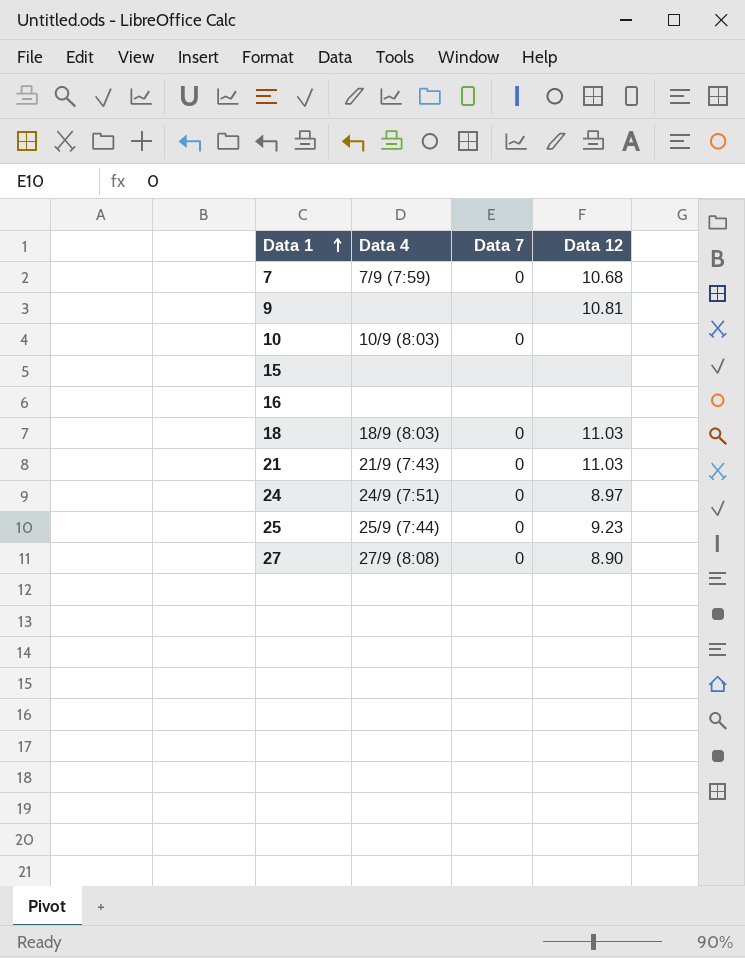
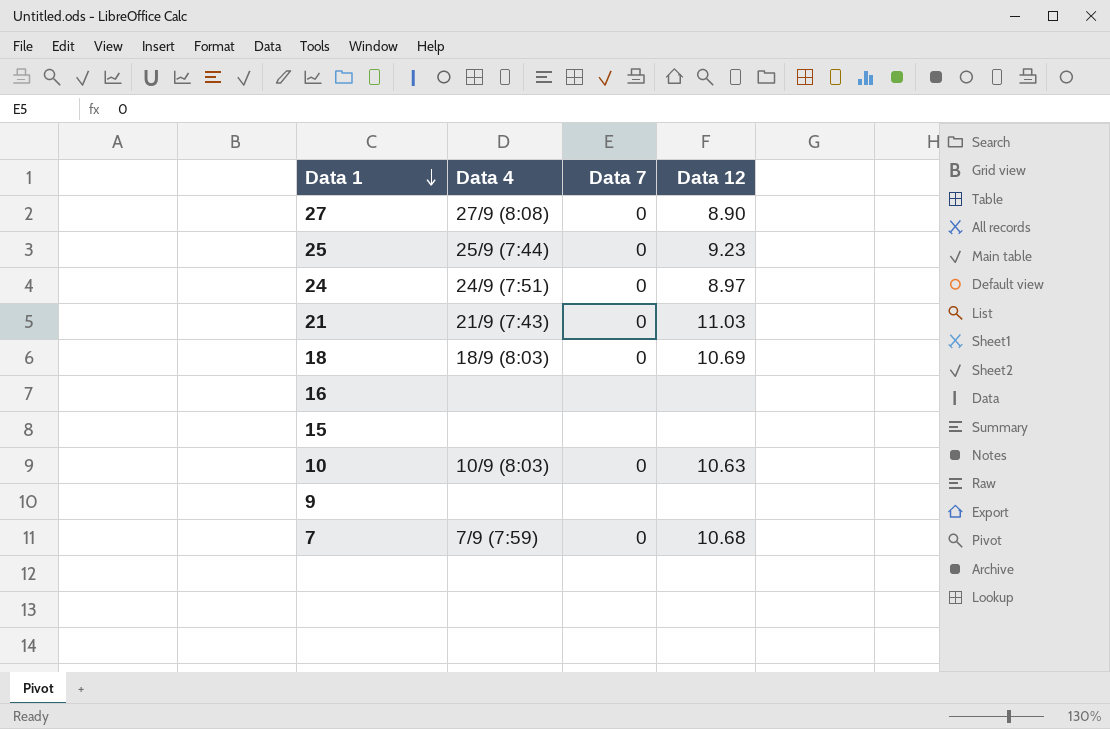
row order: Data 1 ascending -> Data 1 descending
18 | Data 12: 11.03 -> 10.69
10 | Data 12: none -> 10.63
9 | Data 12: 10.81 -> none

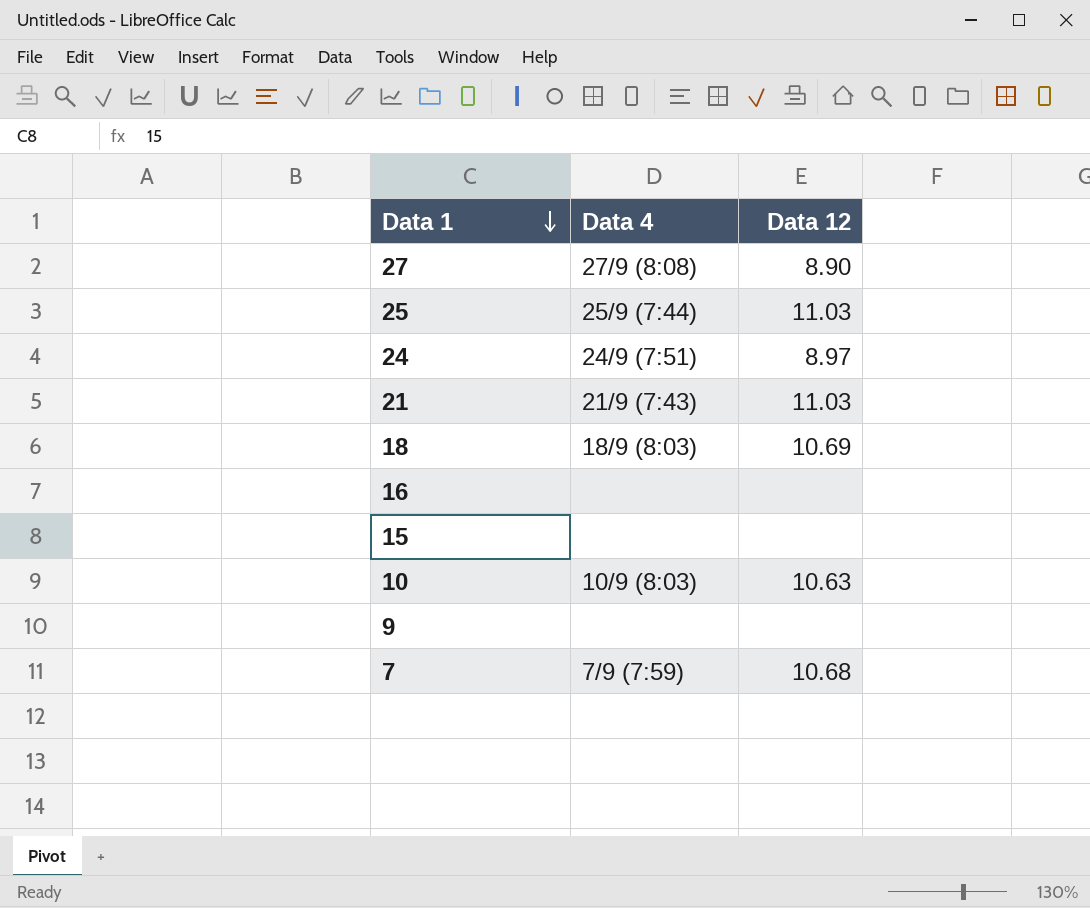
column Data 7 | position: 3 -> none
25 | Data 12: 9.23 -> 11.03

